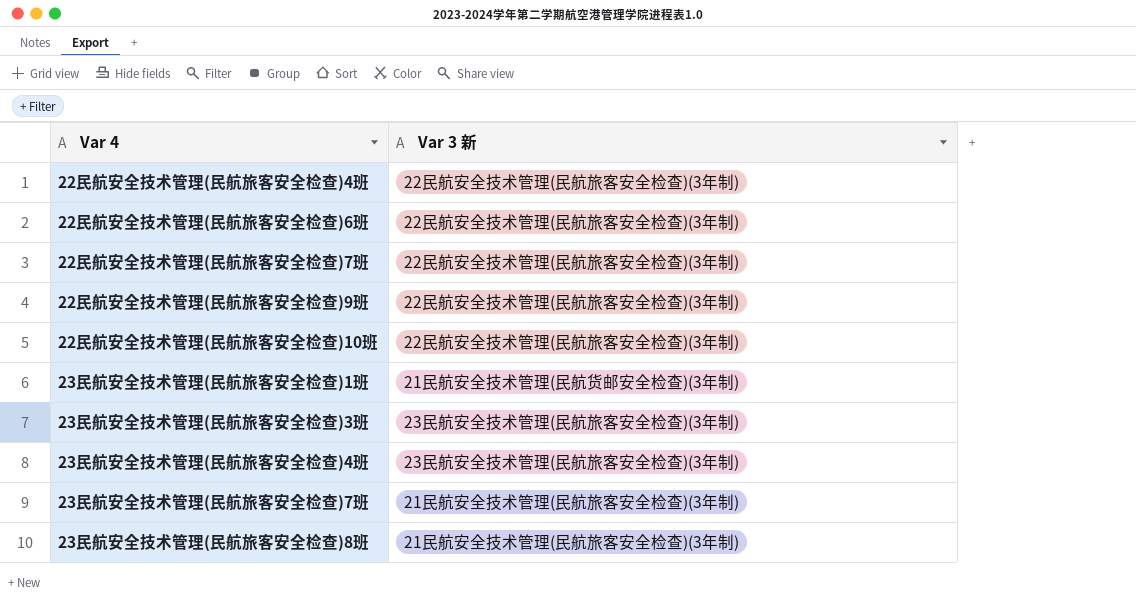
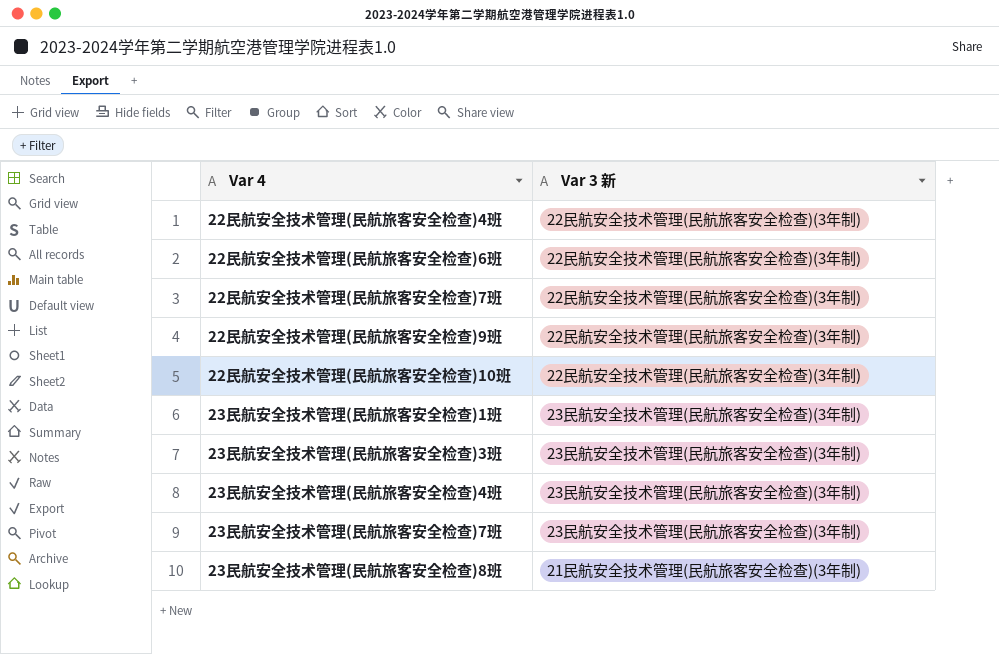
23民航安全技术管理(民航旅客安全检查)1班 | Var 3 新: 21民航安全技术管理(民航货邮安全检查)(3年制) -> 23民航安全技术管理(民航旅客安全检查)(3年制)
23民航安全技术管理(民航旅客安全检查)7班 | Var 3 新: 21民航安全技术管理(民航旅客安全检查)(3年制) -> 23民航安全技术管理(民航旅客安全检查)(3年制)

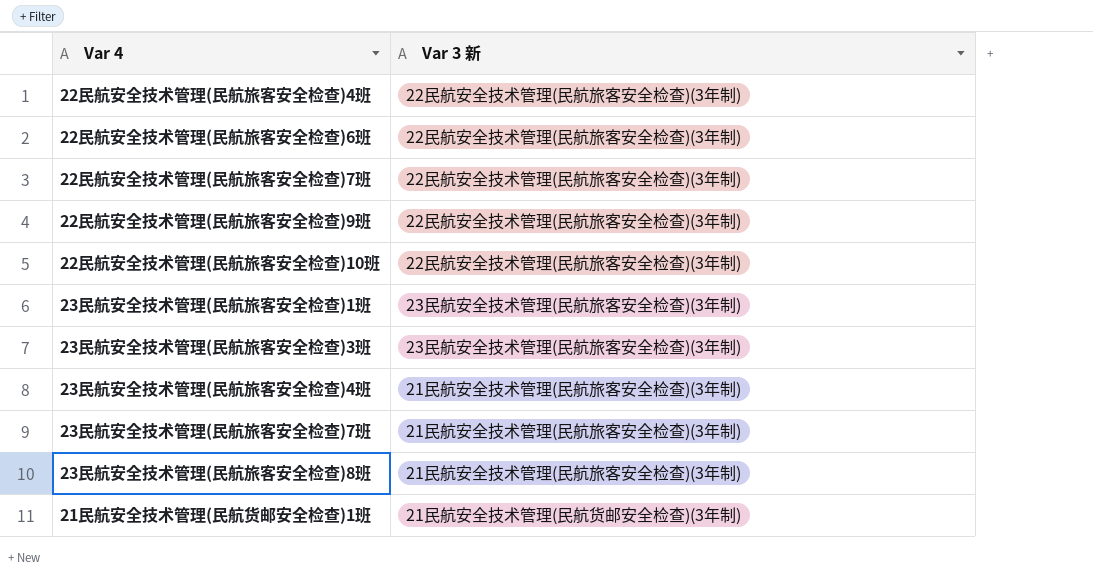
23民航安全技术管理(民航旅客安全检查)4班 | Var 3 新: 23民航安全技术管理(民航旅客安全检查)(3年制) -> 21民航安全技术管理(民航旅客安全检查)(3年制)
23民航安全技术管理(民航旅客安全检查)7班 | Var 3 新: 23民航安全技术管理(民航旅客安全检查)(3年制) -> 21民航安全技术管理(民航旅客安全检查)(3年制)
row 21民航安全技术管理(民航货邮安全检查)1班: none -> 21民航安全技术管理(民航货邮安全检查)(3年制)

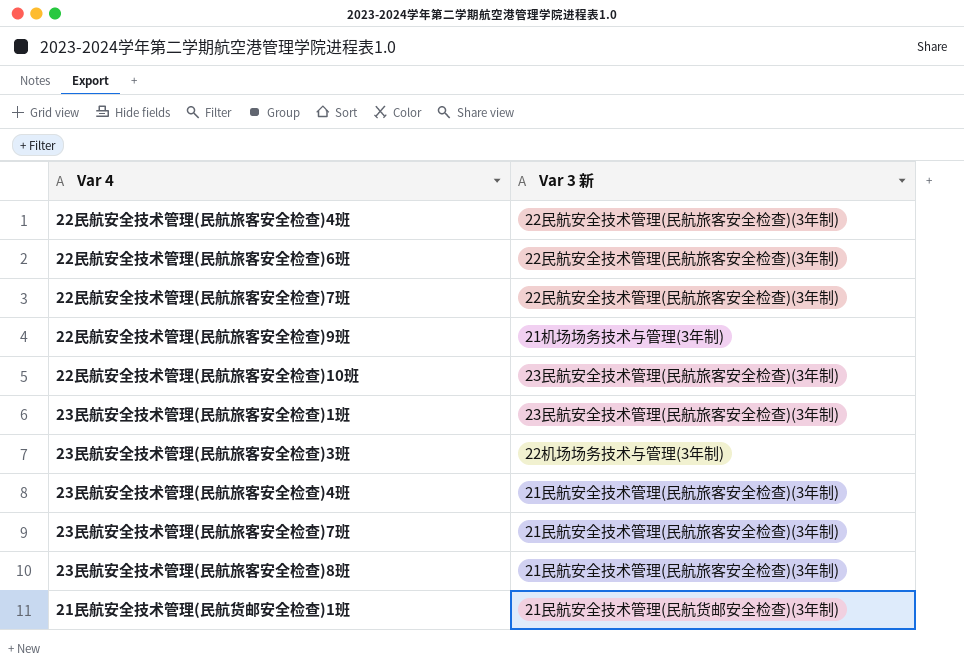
22民航安全技术管理(民航旅客安全检查)9班 | Var 3 新: 22民航安全技术管理(民航旅客安全检查)(3年制) -> 21机场场务技术与管理(3年制)
22民航安全技术管理(民航旅客安全检查)10班 | Var 3 新: 22民航安全技术管理(民航旅客安全检查)(3年制) -> 23民航安全技术管理(民航旅客安全检查)(3年制)
23民航安全技术管理(民航旅客安全检查)3班 | Var 3 新: 23民航安全技术管理(民航旅客安全检查)(3年制) -> 22机场场务技术与管理(3年制)

